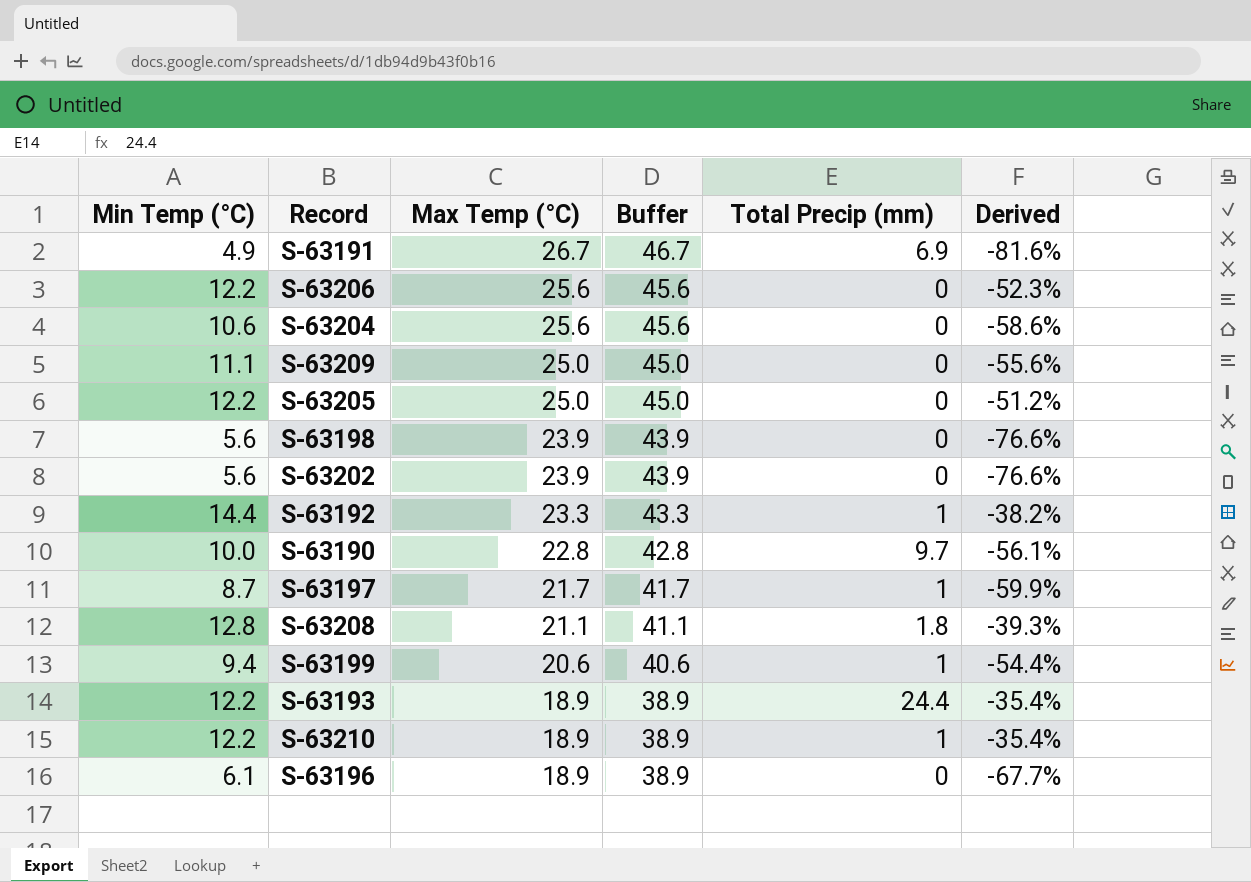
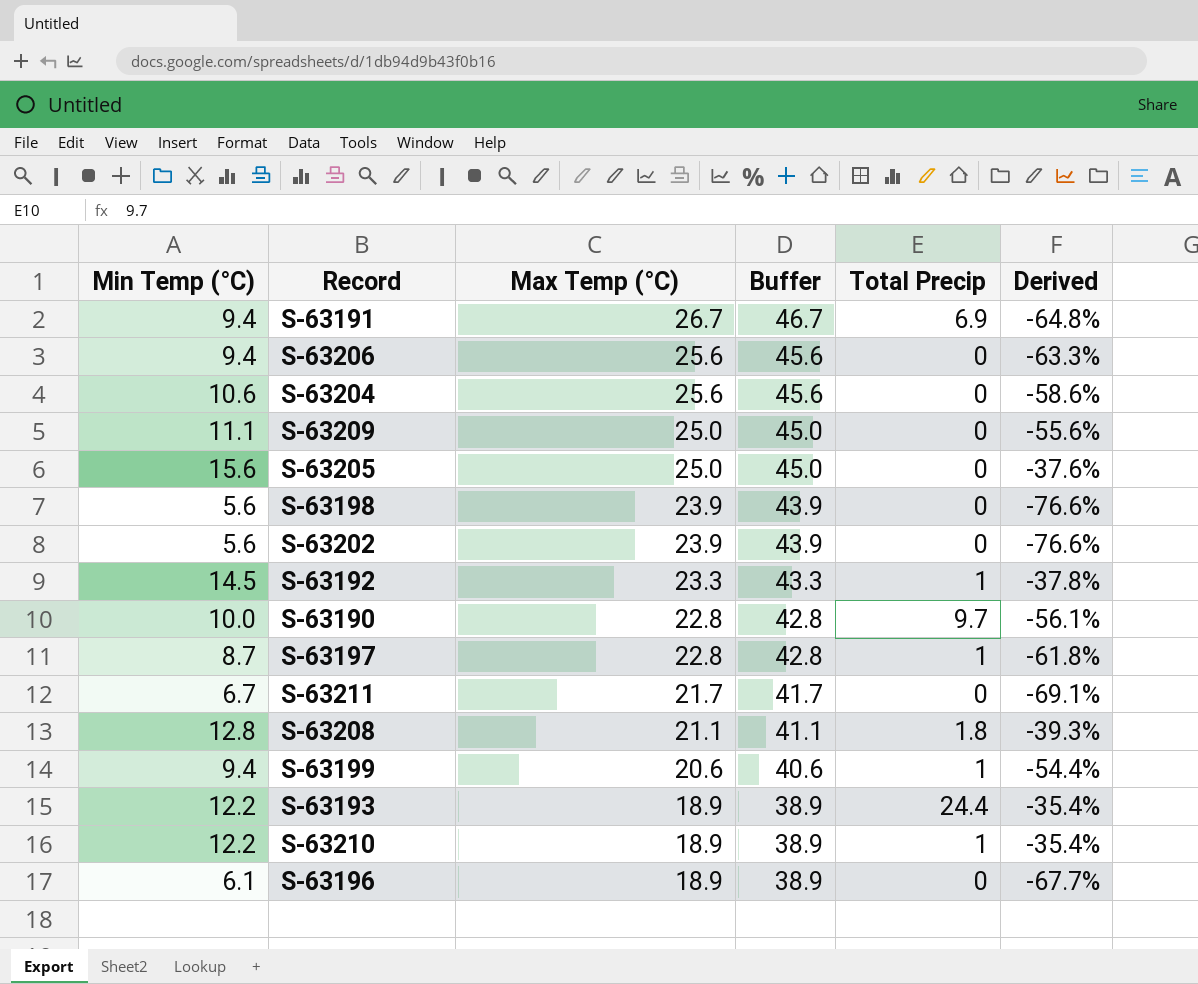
column name: Total Precip (mm) -> Total Precip
S-63191 | Min Temp (°C): 4.9 -> 9.4
S-63191 | Derived: -81.6% -> -64.8%
S-63206 | Min Temp (°C): 12.2 -> 9.4
S-63206 | Derived: -52.3% -> -63.3%
S-63205 | Min Temp (°C): 12.2 -> 15.6
S-63205 | Derived: -51.2% -> -37.6%
S-63192 | Min Temp (°C): 14.4 -> 14.5
S-63192 | Derived: -38.2% -> -37.8%
S-63197 | Max Temp (°C): 21.7 -> 22.8
S-63197 | Buffer: 41.7 -> 42.8
S-63197 | Derived: -59.9% -> -61.8%
row S-63211: none -> 6.7 | 21.7 | 41.7 | 0 | -69.1%

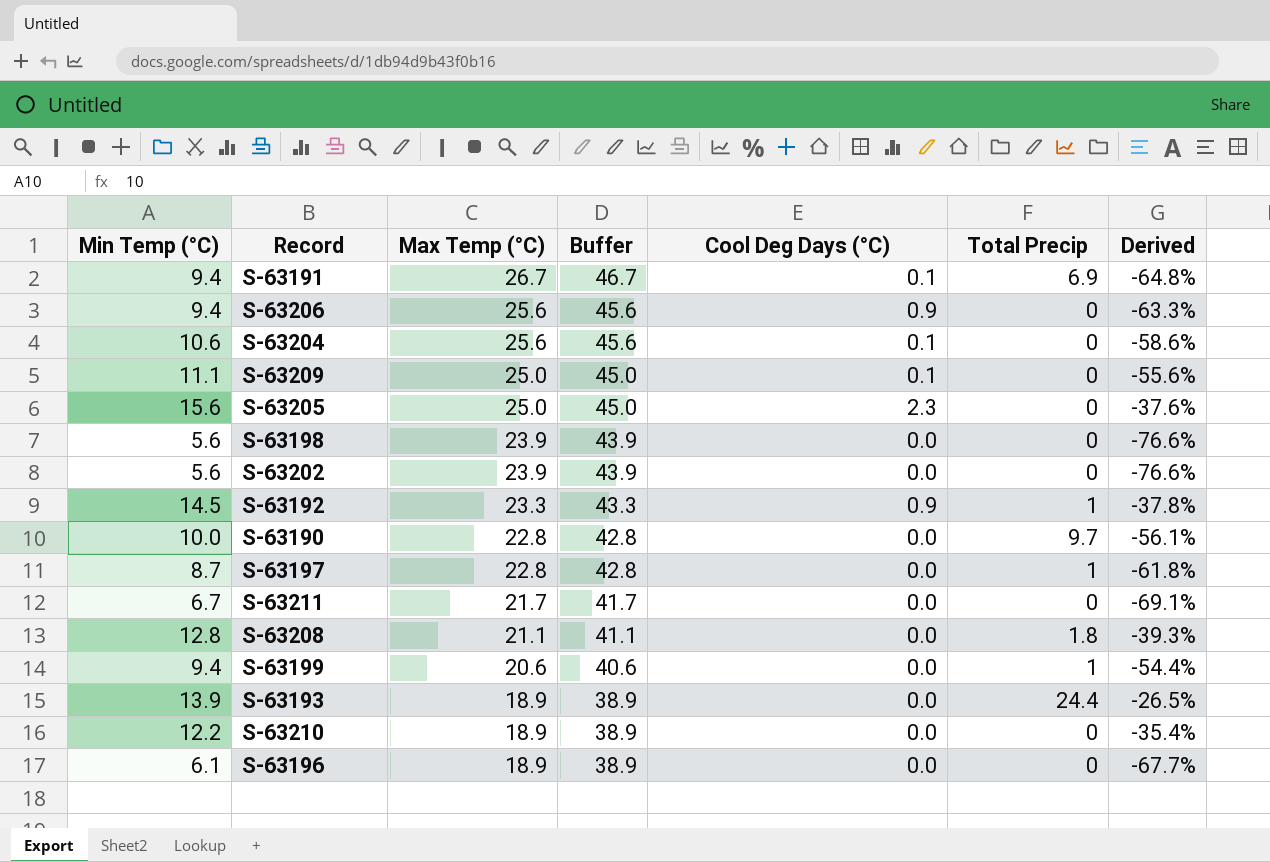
column Cool Deg Days (°C) | position: none -> 5
S-63193 | Min Temp (°C): 12.2 -> 13.9
S-63193 | Derived: -35.4% -> -26.5%
S-63210 | Total Precip: 1 -> 0

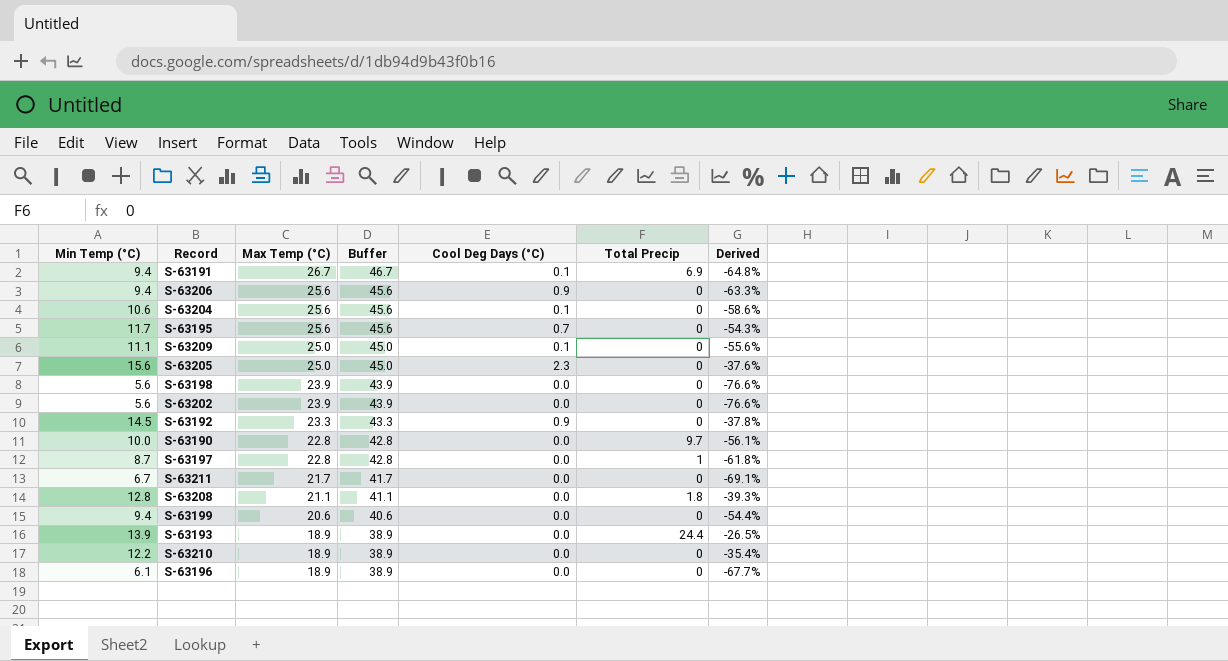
row S-63195: none -> 11.7 | 25.6 | 45.6 | 0.7 | 0 | -54.3%
S-63192 | Total Precip: 1 -> 0
S-63199 | Total Precip: 1 -> 0

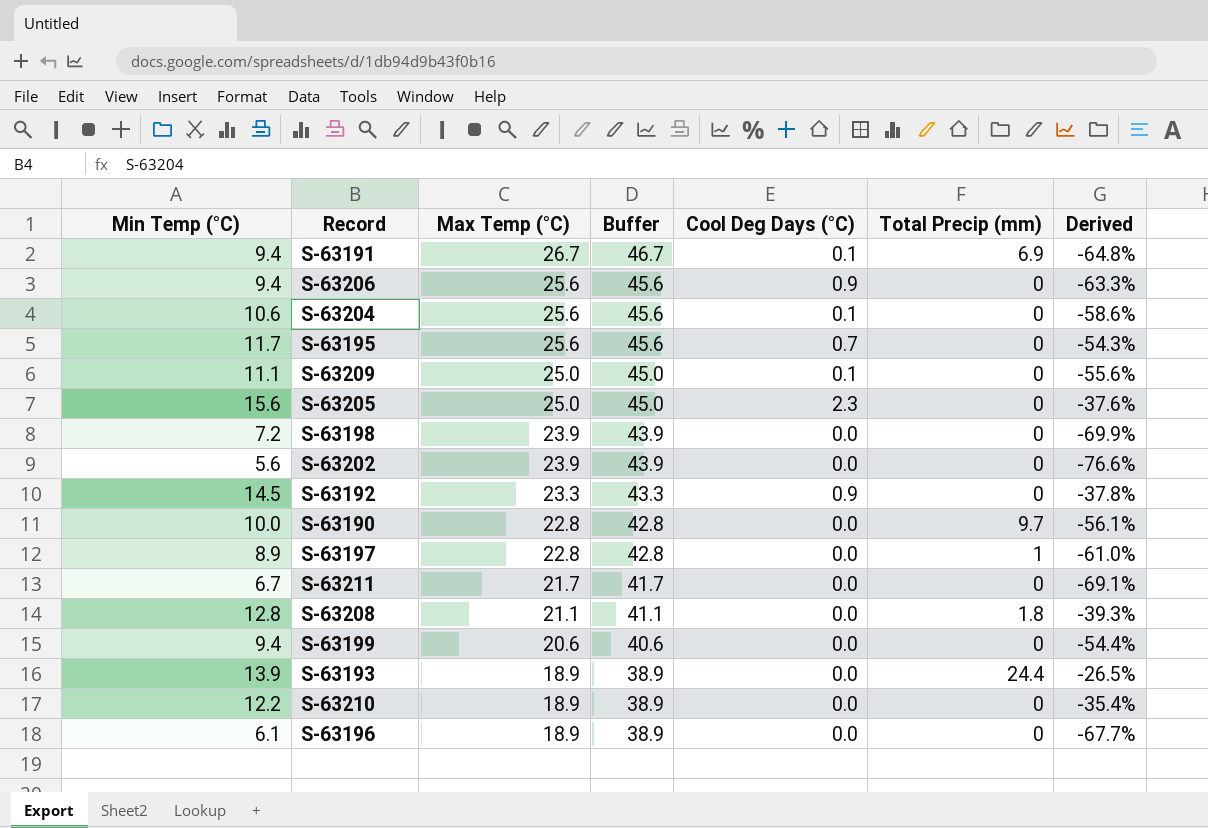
column name: Total Precip -> Total Precip (mm)
S-63198 | Min Temp (°C): 5.6 -> 7.2
S-63198 | Derived: -76.6% -> -69.9%
S-63197 | Min Temp (°C): 8.7 -> 8.9
S-63197 | Derived: -61.8% -> -61.0%

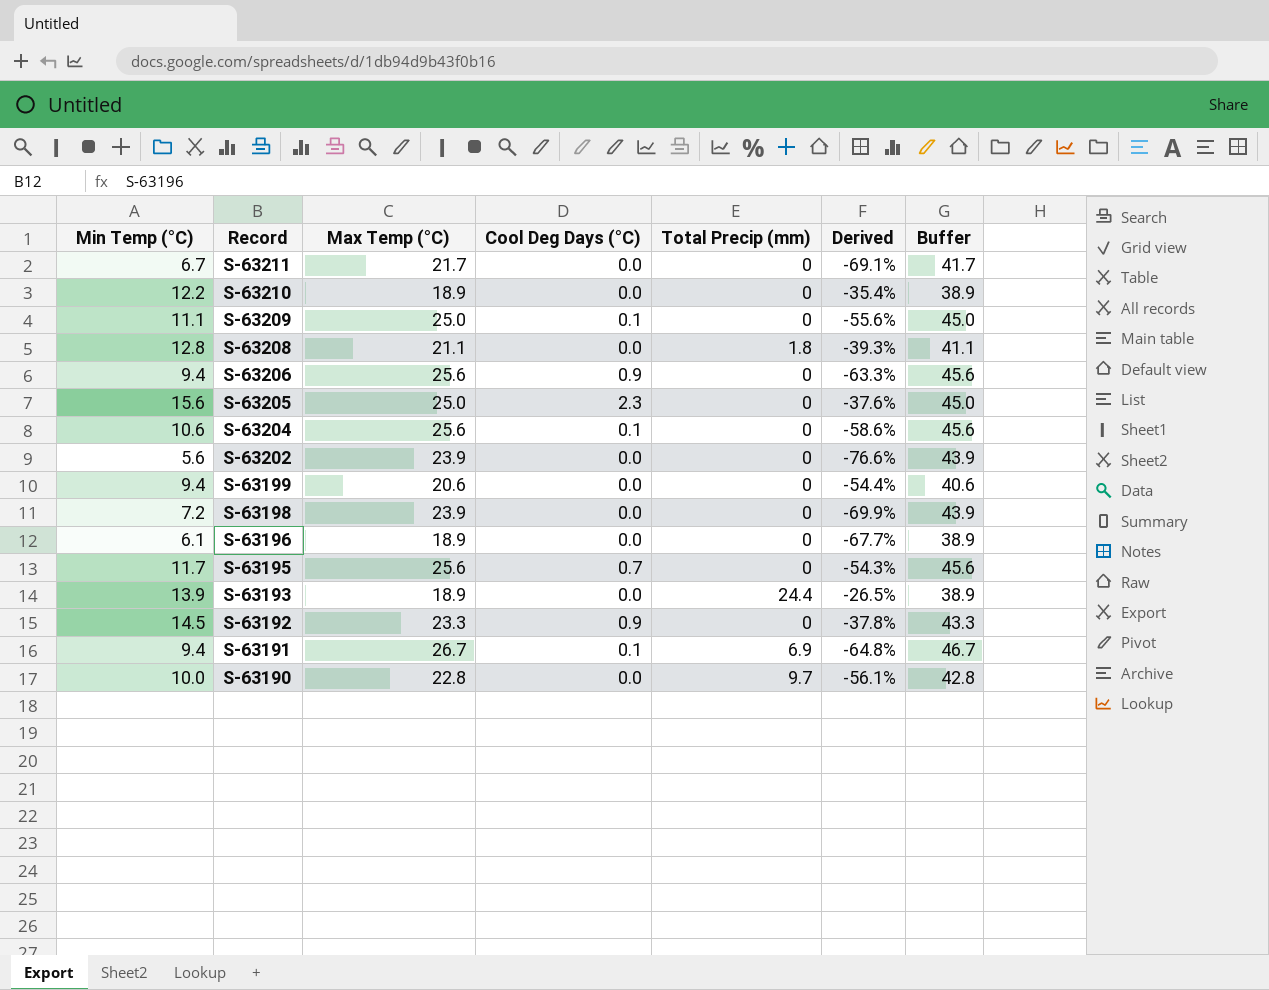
row order: Max Temp (°C) descending -> Record descending
column Buffer | position: 4 -> 7
row S-63197: 8.9 | 22.8 | 42.8 | 0.0 | 1 | -61.0% -> none

